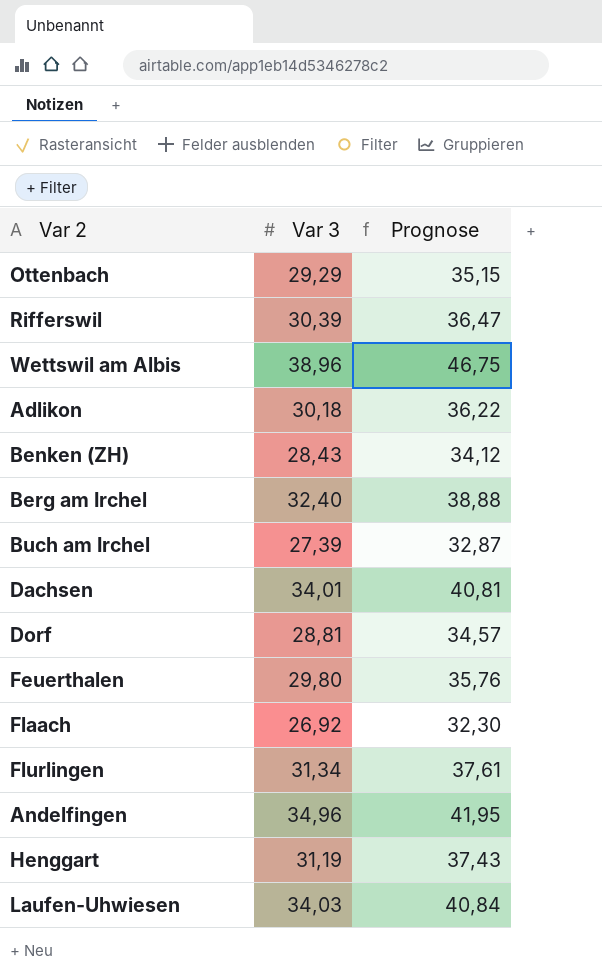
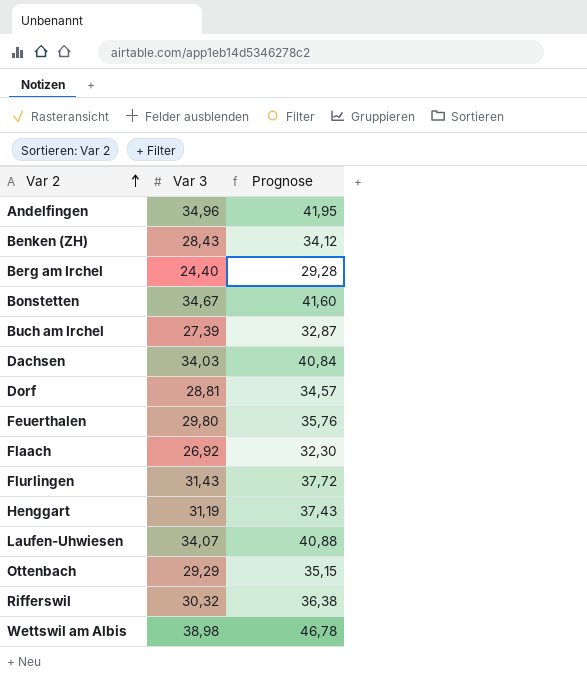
row order: none -> Var 2 ascending
row Adlikon: 30,18 | 36,22 -> none
Berg am Irchel | Var 3: 32,40 -> 24,40
Berg am Irchel | Prognose: 38,88 -> 29,28
row Bonstetten: none -> 34,67 | 41,60
Dachsen | Var 3: 34,01 -> 34,03
Dachsen | Prognose: 40,81 -> 40,84
Flurlingen | Var 3: 31,34 -> 31,43
Flurlingen | Prognose: 37,61 -> 37,72
Laufen-Uhwiesen | Var 3: 34,03 -> 34,07
Laufen-Uhwiesen | Prognose: 40,84 -> 40,88
Rifferswil | Var 3: 30,39 -> 30,32
Rifferswil | Prognose: 36,47 -> 36,38
Wettswil am Albis | Var 3: 38,96 -> 38,98
Wettswil am Albis | Prognose: 46,75 -> 46,78

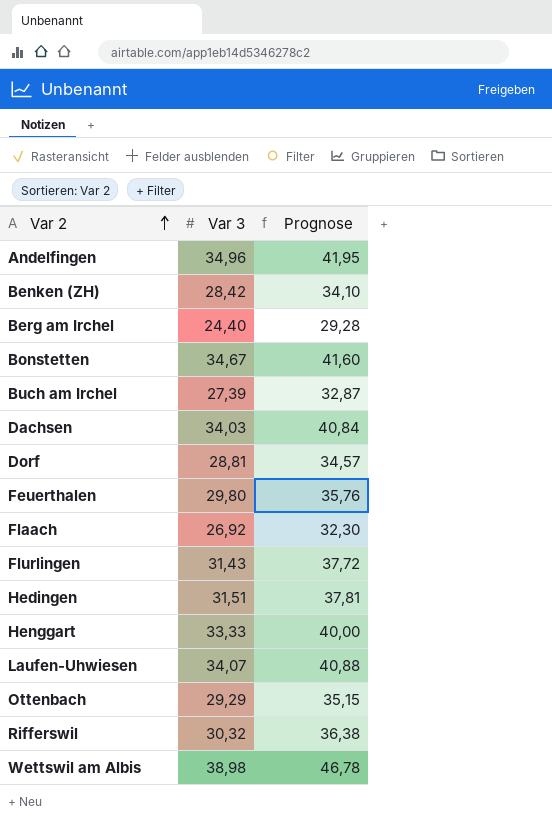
Benken (ZH) | Var 3: 28,43 -> 28,42
Benken (ZH) | Prognose: 34,12 -> 34,10
row Hedingen: none -> 31,51 | 37,81
Henggart | Var 3: 31,19 -> 33,33
Henggart | Prognose: 37,43 -> 40,00

